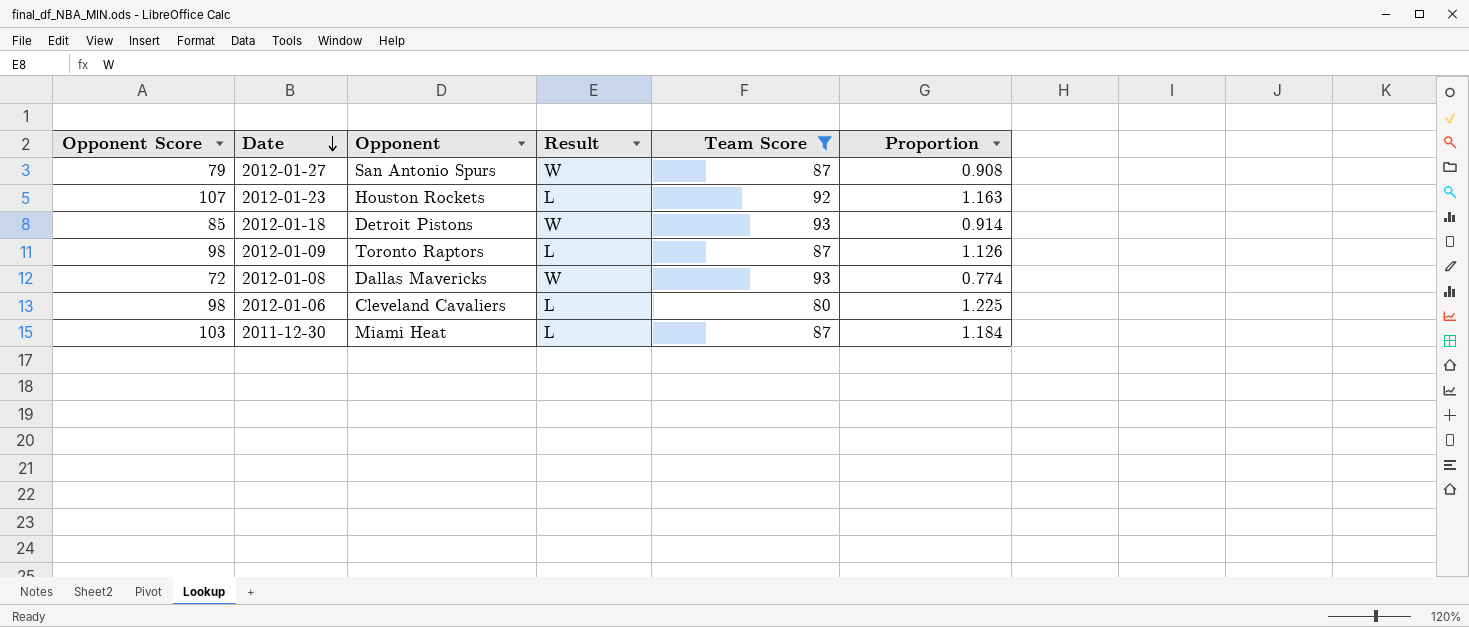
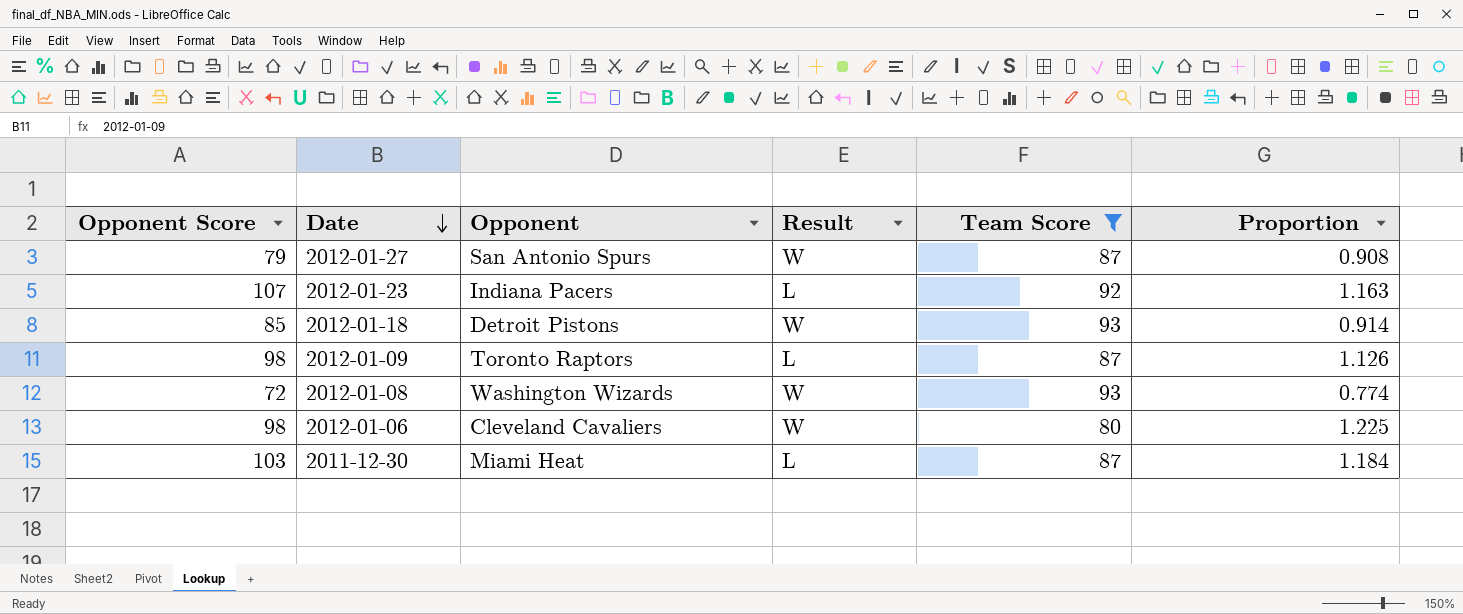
2012-01-23 | Opponent: Houston Rockets -> Indiana Pacers
2012-01-08 | Opponent: Dallas Mavericks -> Washington Wizards
2012-01-06 | Result: L -> W

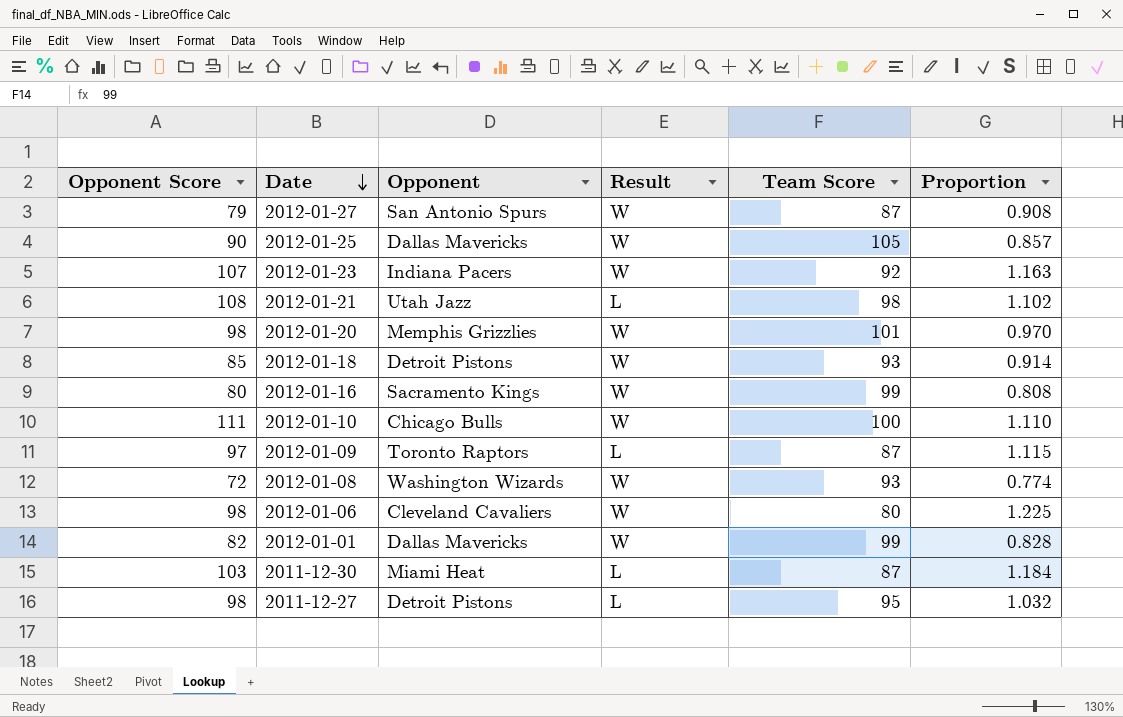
filter: Team Score <= 93 -> none
2012-01-23 | Result: L -> W
2012-01-09 | Opponent Score: 98 -> 97
2012-01-09 | Proportion: 1.126 -> 1.115

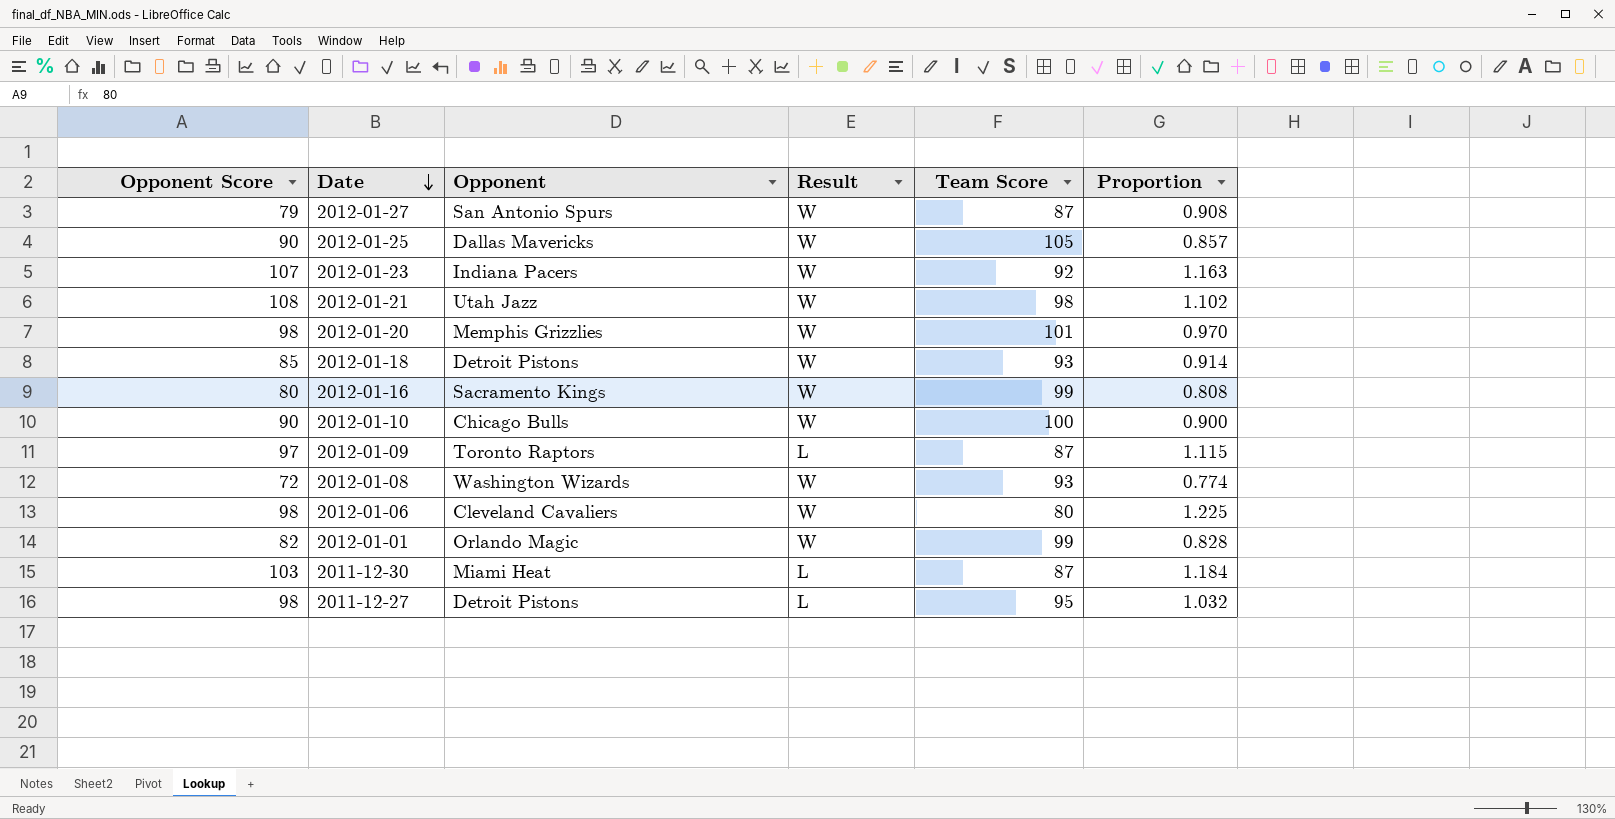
2012-01-21 | Result: L -> W
2012-01-10 | Opponent Score: 111 -> 90
2012-01-10 | Proportion: 1.110 -> 0.900
2012-01-01 | Opponent: Dallas Mavericks -> Orlando Magic

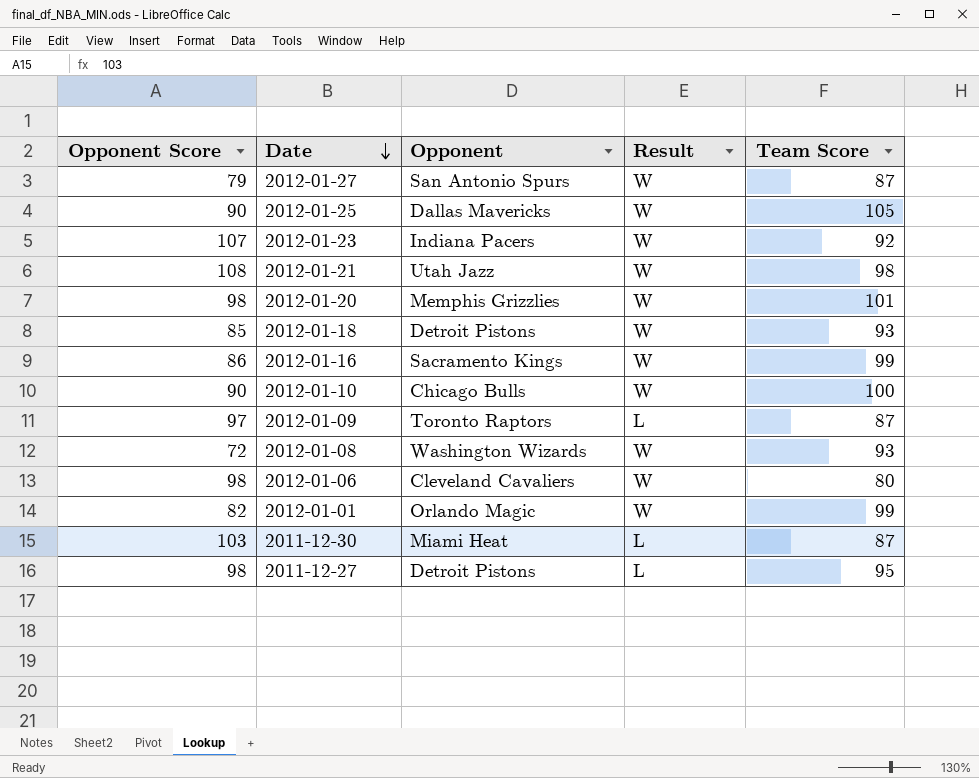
column Proportion | formula: [Opponent Score] / [Team Score] -> none
2012-01-16 | Opponent Score: 80 -> 86

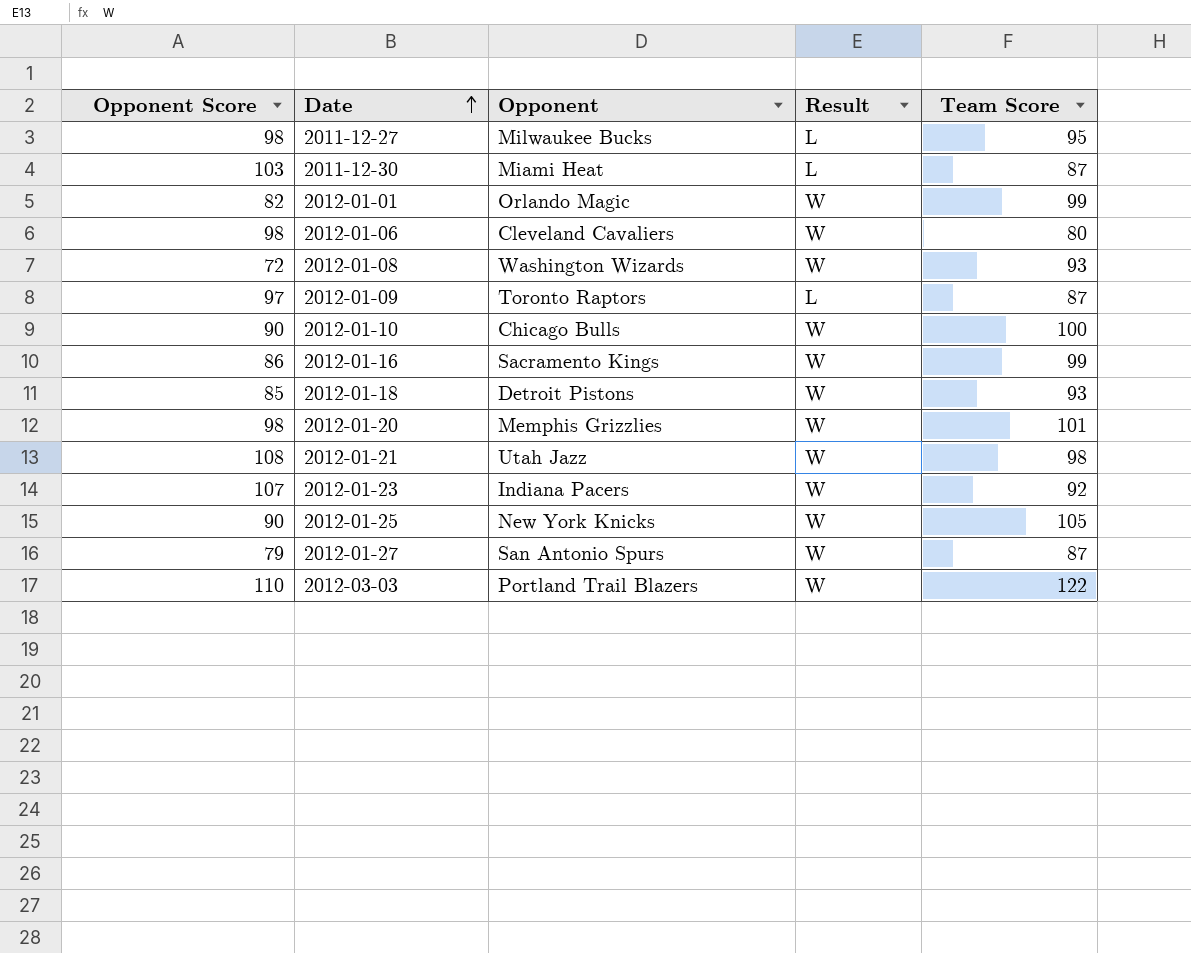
row order: Date descending -> Date ascending
2011-12-27 | Opponent: Detroit Pistons -> Milwaukee Bucks
2012-01-25 | Opponent: Dallas Mavericks -> New York Knicks
row 2012-03-03: none -> 110 | Portland Trail Blazers | W | 122

